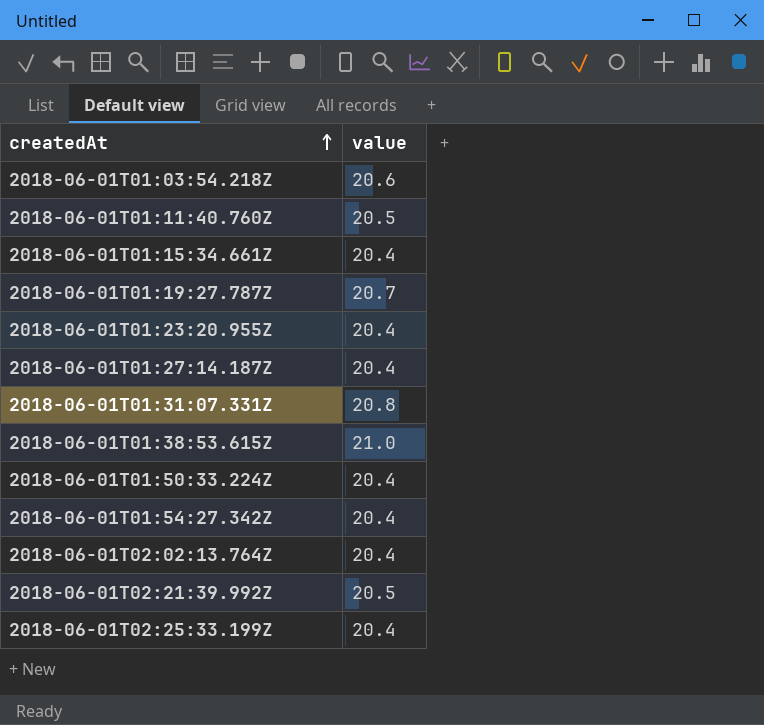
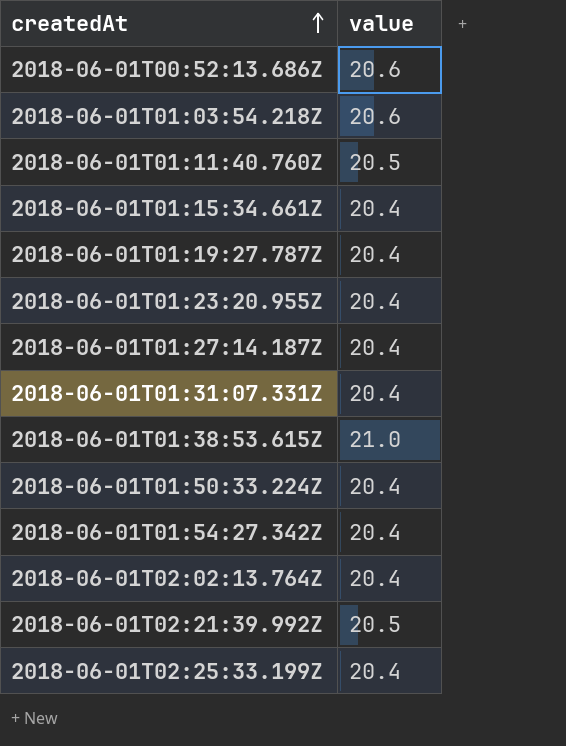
row 2018-06-01T00:52:13.686Z: none -> 20.6
2018-06-01T01:19:27.787Z | value: 20.7 -> 20.4
2018-06-01T01:31:07.331Z | value: 20.8 -> 20.4

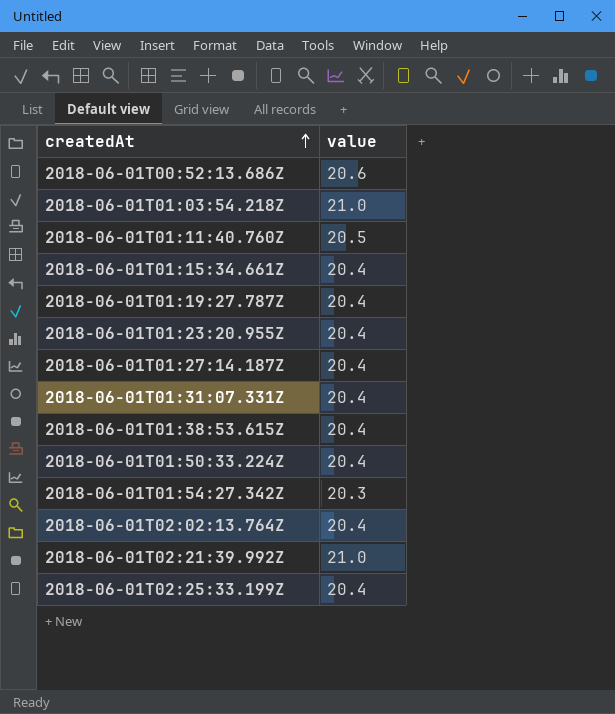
2018-06-01T01:03:54.218Z | value: 20.6 -> 21.0
2018-06-01T01:38:53.615Z | value: 21.0 -> 20.4
2018-06-01T01:54:27.342Z | value: 20.4 -> 20.3
2018-06-01T02:21:39.992Z | value: 20.5 -> 21.0

